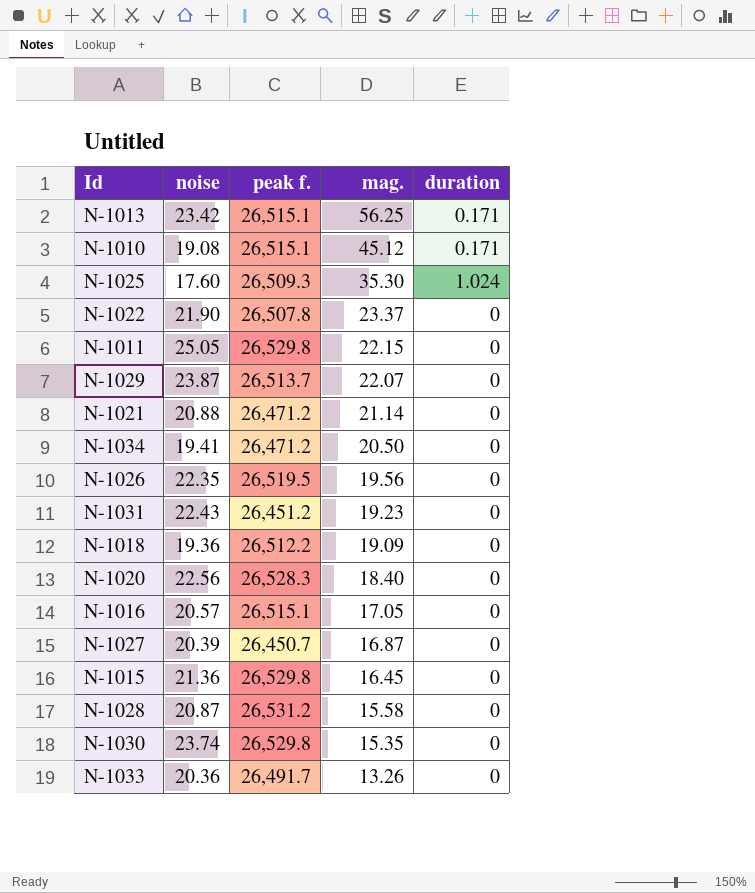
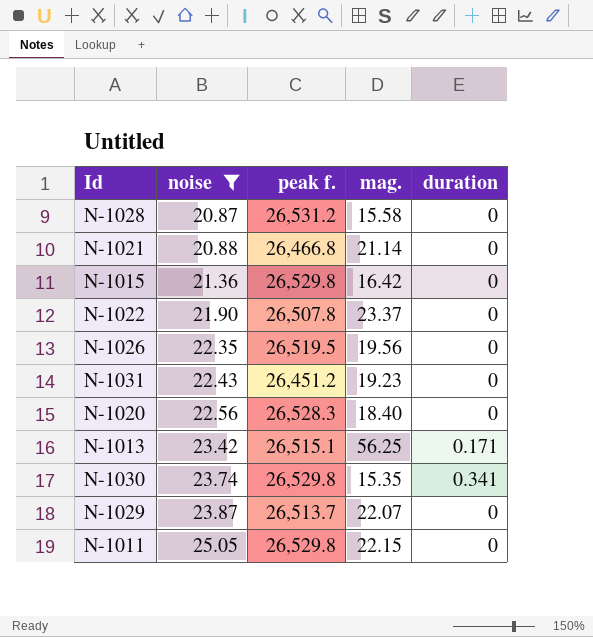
filter: none -> noise >= 20.87
row order: mag. descending -> noise ascending
N-1021 | peak f.: 26,471.2 -> 26,466.8
N-1015 | mag.: 16.45 -> 16.42
N-1030 | duration: 0 -> 0.341

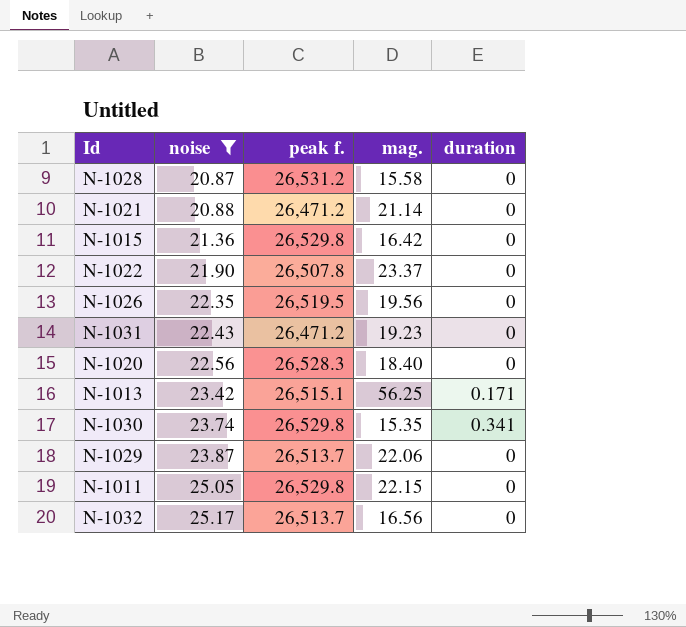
N-1021 | peak f.: 26,466.8 -> 26,471.2
N-1031 | peak f.: 26,451.2 -> 26,471.2
N-1029 | mag.: 22.07 -> 22.06
row N-1032: none -> 25.17 | 26,513.7 | 16.56 | 0

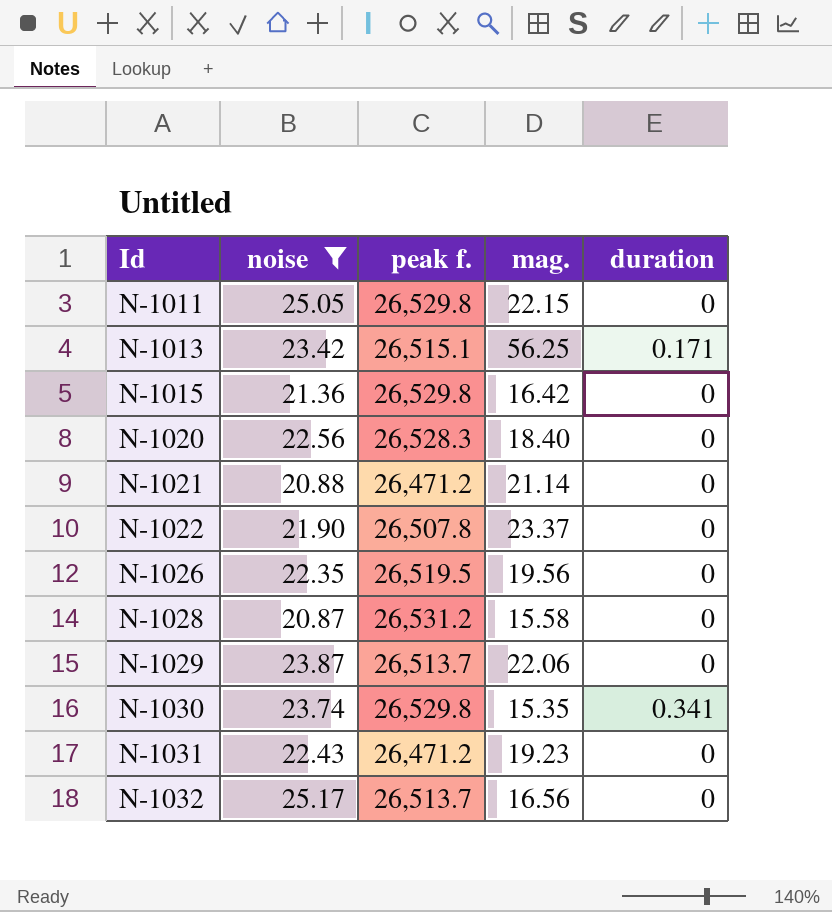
row order: noise ascending -> Id ascending

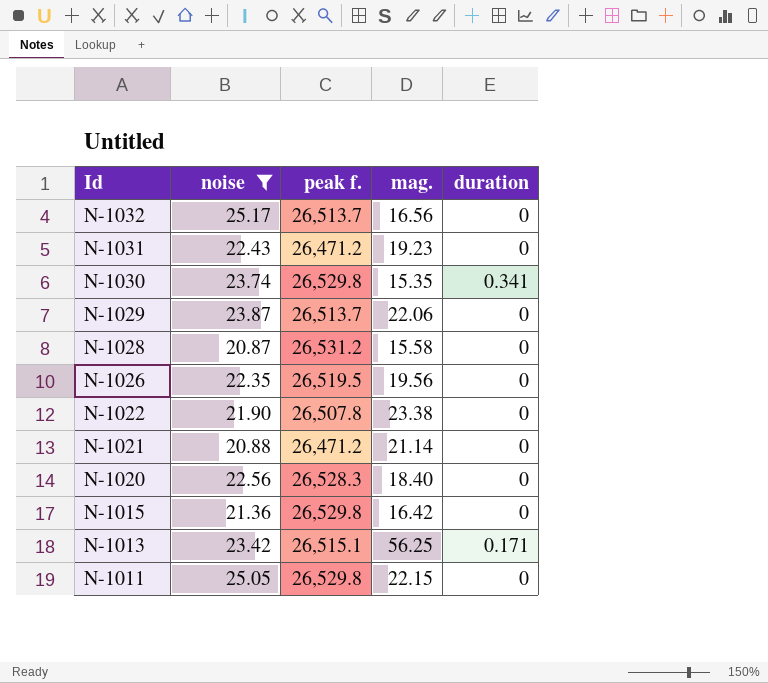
row order: Id ascending -> Id descending
N-1022 | mag.: 23.37 -> 23.38

